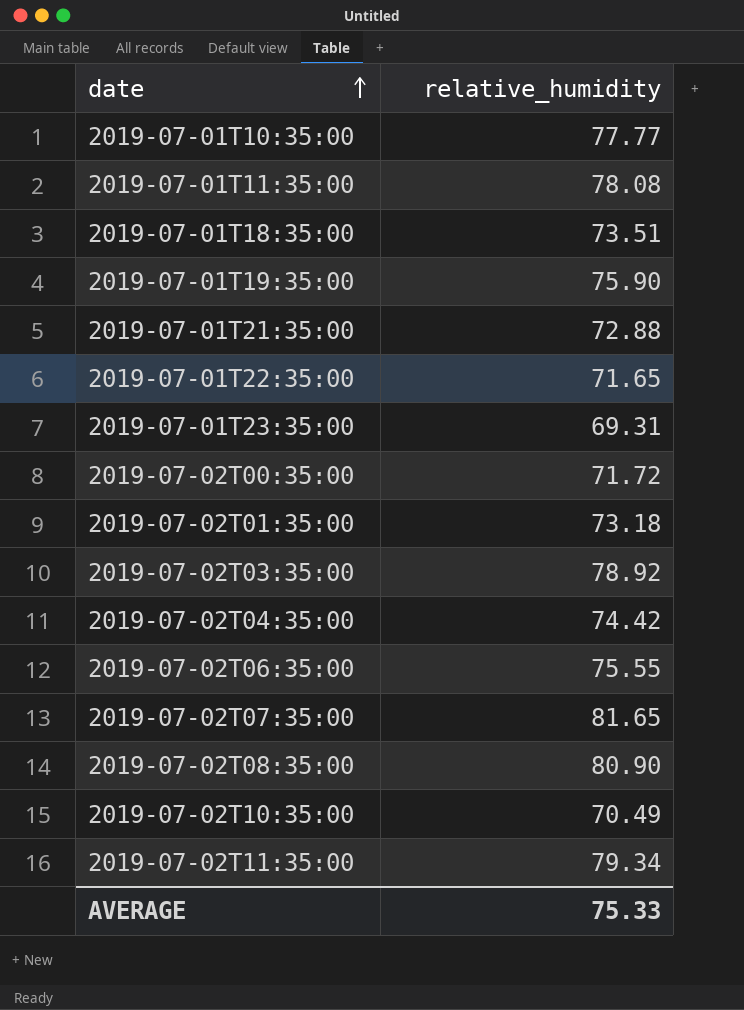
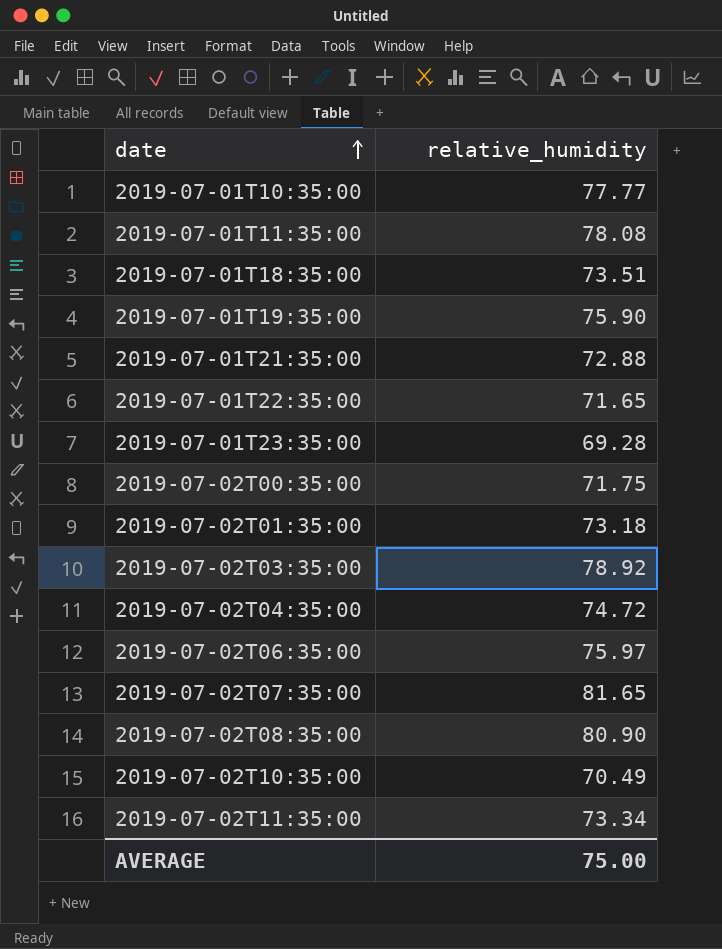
2019-07-01T23:35:00 | relative_humidity: 69.31 -> 69.28
2019-07-02T00:35:00 | relative_humidity: 71.72 -> 71.75
2019-07-02T04:35:00 | relative_humidity: 74.42 -> 74.72
2019-07-02T06:35:00 | relative_humidity: 75.55 -> 75.97
2019-07-02T11:35:00 | relative_humidity: 79.34 -> 73.34
AVERAGE | relative_humidity: 75.33 -> 75.00

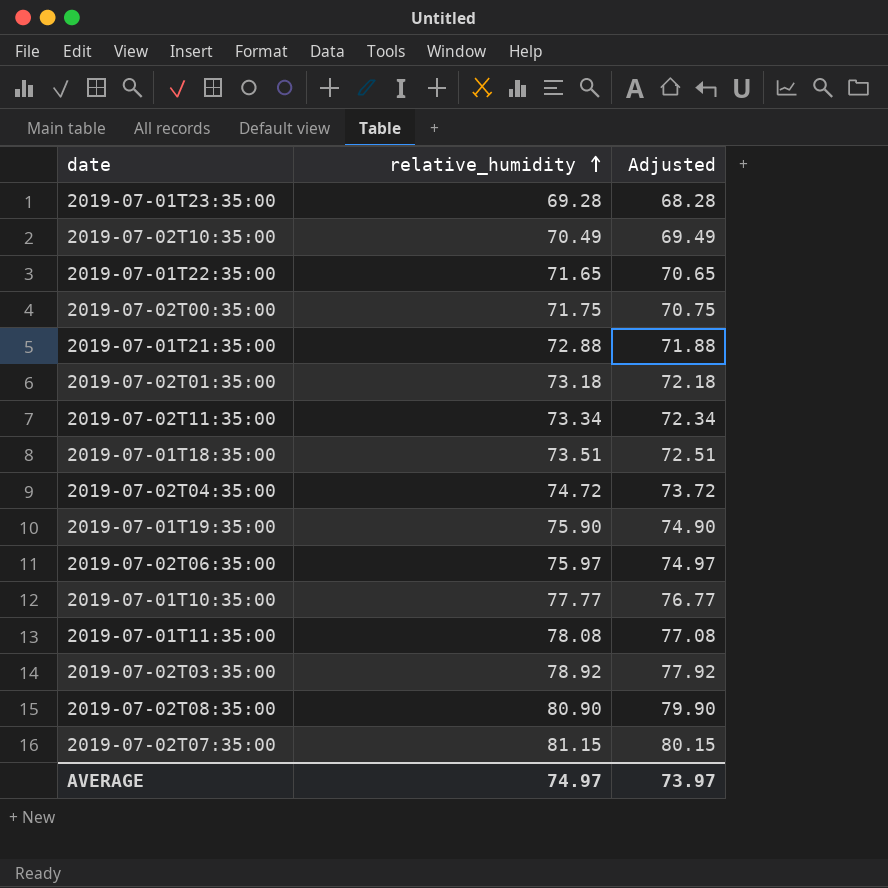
row order: date ascending -> relative_humidity ascending
column Adjusted | formula: none -> [relative_humidity] - 1
2019-07-02T07:35:00 | relative_humidity: 81.65 -> 81.15
AVERAGE | relative_humidity: 75.00 -> 74.97

